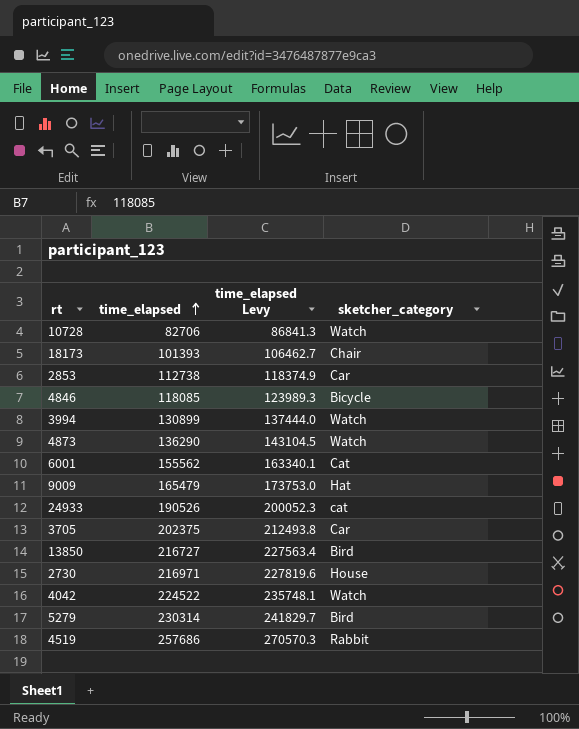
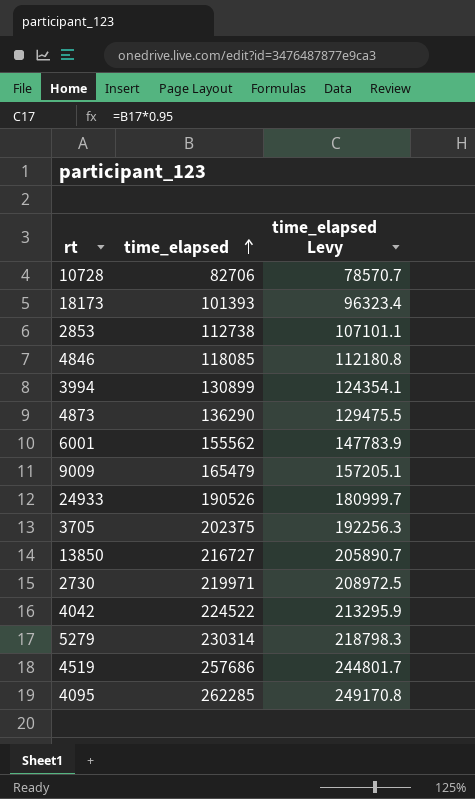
column sketcher_category | position: 4 -> none
column time_elapsed Levy | formula: [time_elapsed] * 1.05 -> [time_elapsed] * 0.95
2730 | time_elapsed: 216971 -> 219971
row 4095: none -> 262285 | 249170.8

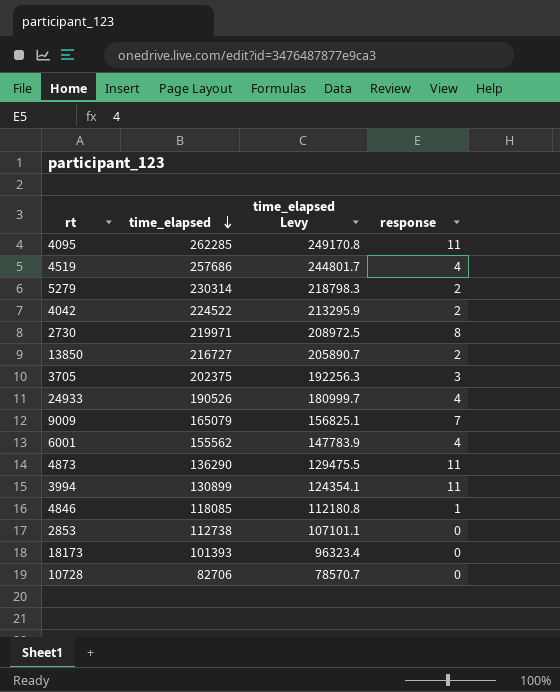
row order: time_elapsed ascending -> time_elapsed descending
column response | position: none -> 4
9009 | time_elapsed: 165479 -> 165079
9009 | time_elapsed Levy: 157205.1 -> 156825.1

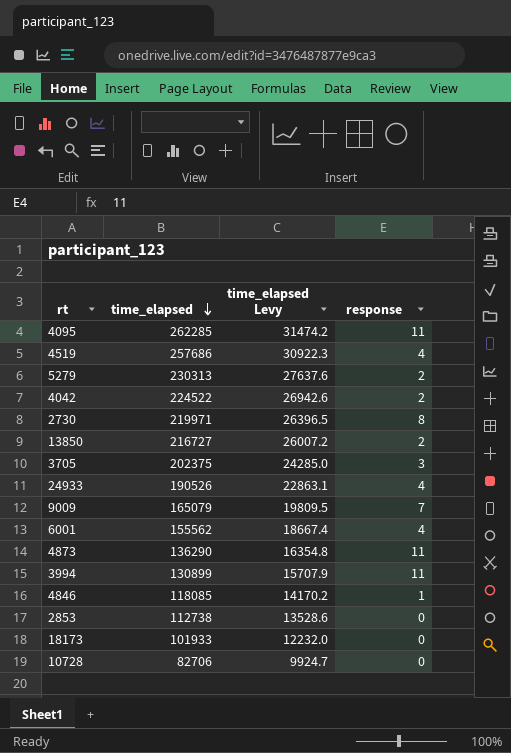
column time_elapsed Levy | formula: [time_elapsed] * 0.95 -> [time_elapsed] * 0.12
5279 | time_elapsed: 230314 -> 230313
18173 | time_elapsed: 101393 -> 101933

